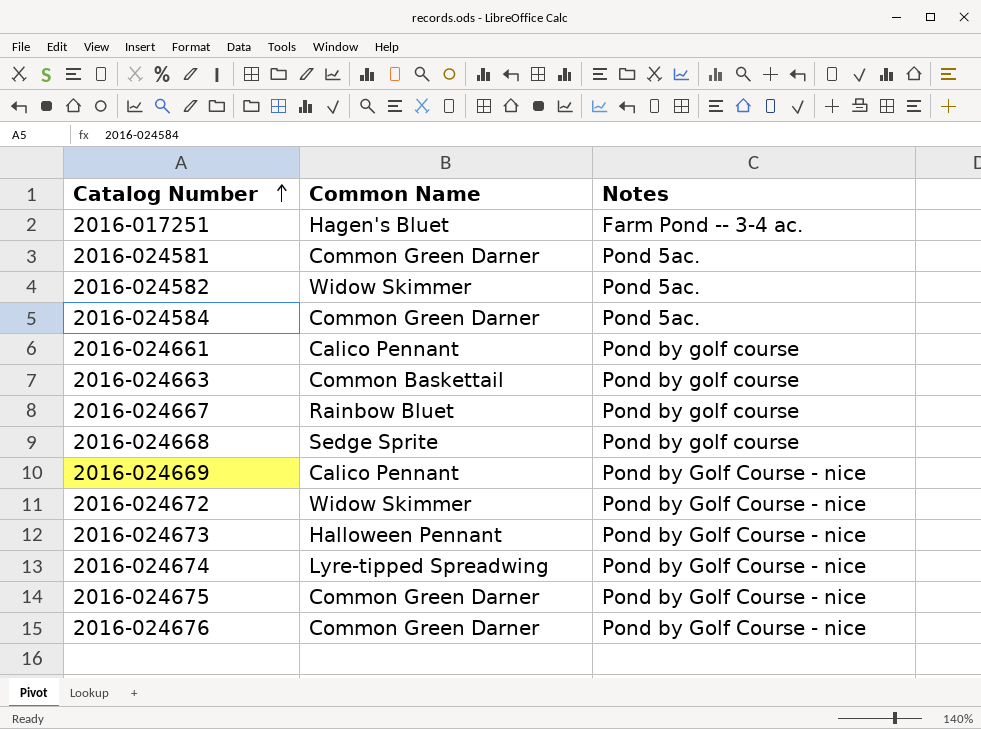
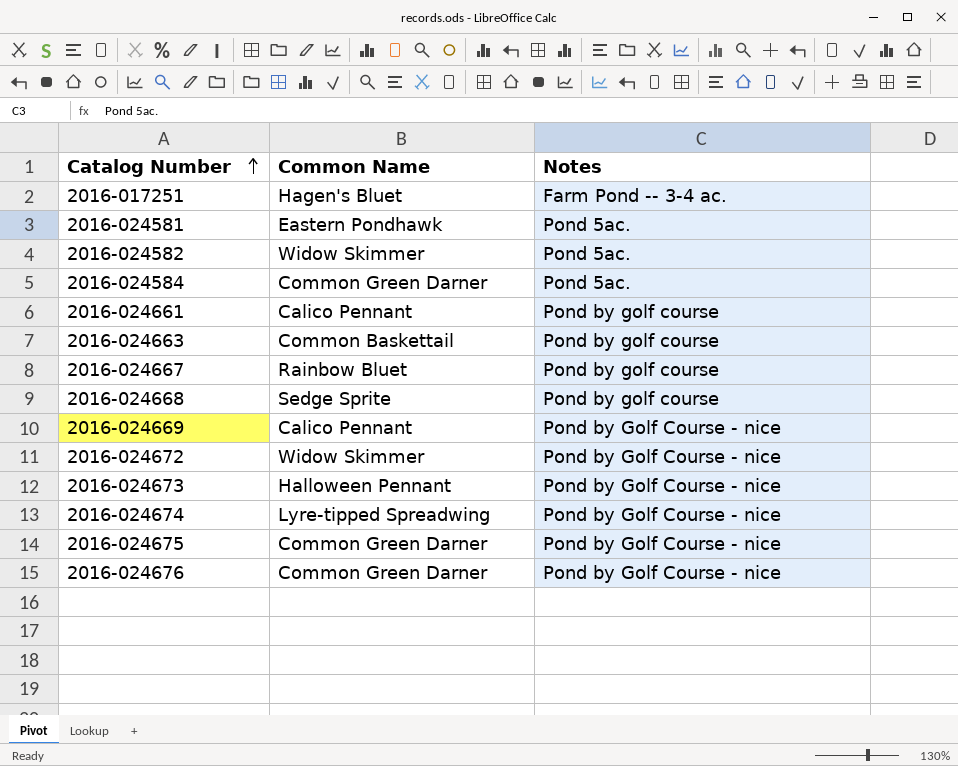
2016-024581 | Common Name: Common Green Darner -> Eastern Pondhawk

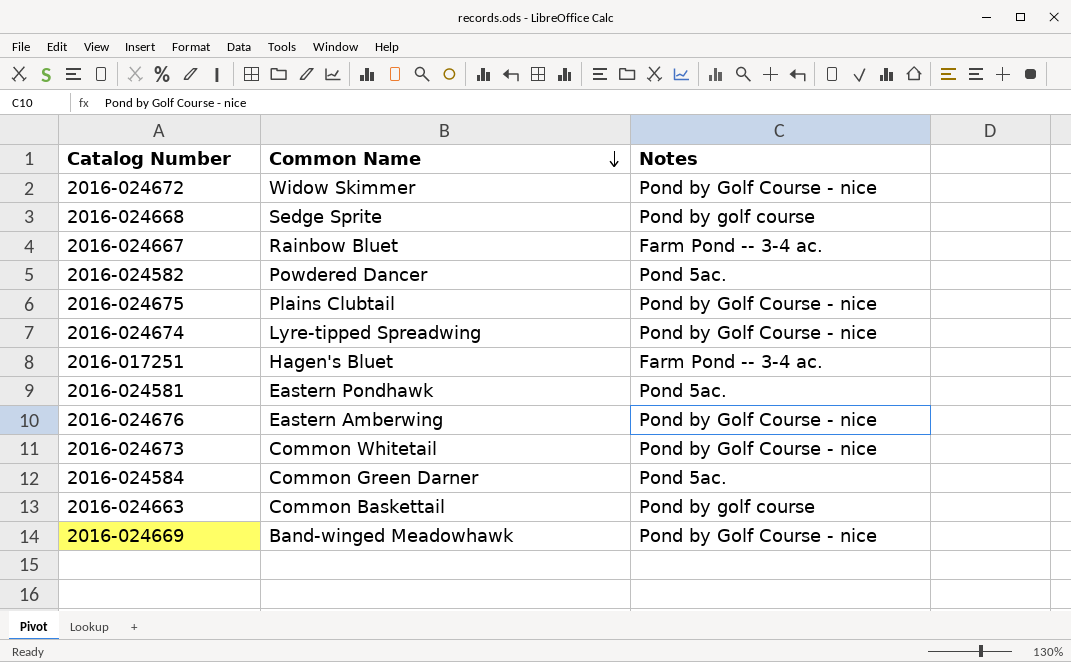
row order: Catalog Number ascending -> Common Name descending
row 2016-024661: Calico Pennant | Pond by golf course -> none
2016-024667 | Notes: Pond by golf course -> Farm Pond -- 3-4 ac.
2016-024582 | Common Name: Widow Skimmer -> Powdered Dancer
2016-024675 | Common Name: Common Green Darner -> Plains Clubtail
2016-024676 | Common Name: Common Green Darner -> Eastern Amberwing
2016-024673 | Common Name: Halloween Pennant -> Common Whitetail
2016-024669 | Common Name: Calico Pennant -> Band-winged Meadowhawk

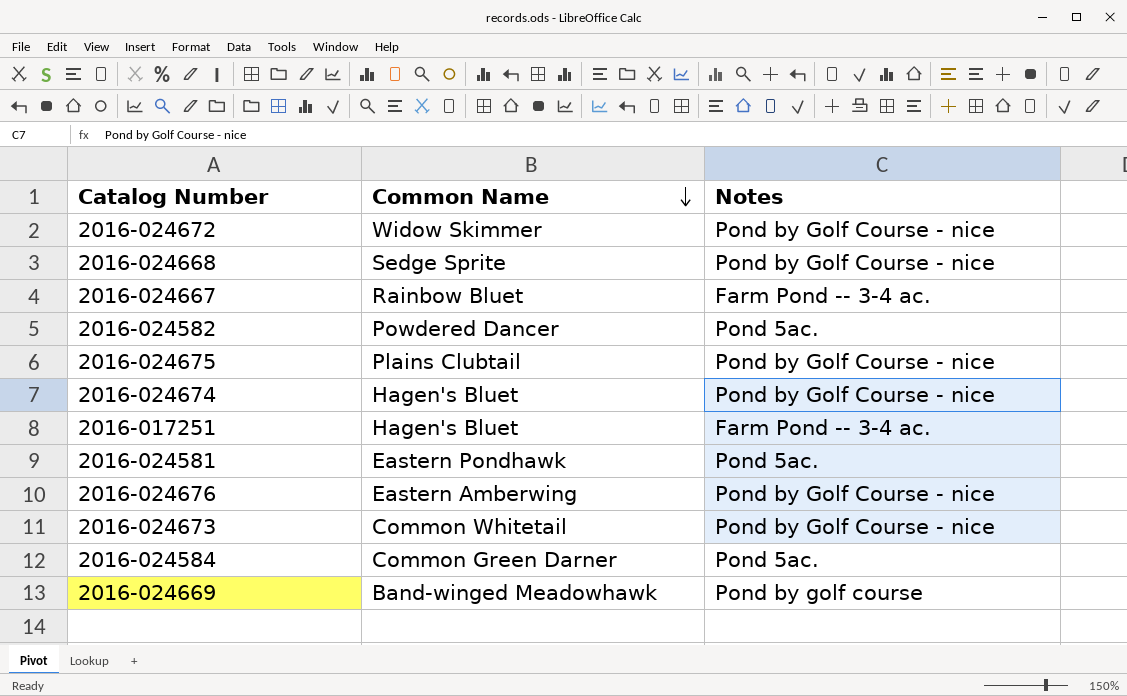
row 2016-024663: Common Baskettail | Pond by golf course -> none
2016-024668 | Notes: Pond by golf course -> Pond by Golf Course - nice
2016-024674 | Common Name: Lyre-tipped Spreadwing -> Hagen's Bluet
2016-024669 | Notes: Pond by Golf Course - nice -> Pond by golf course

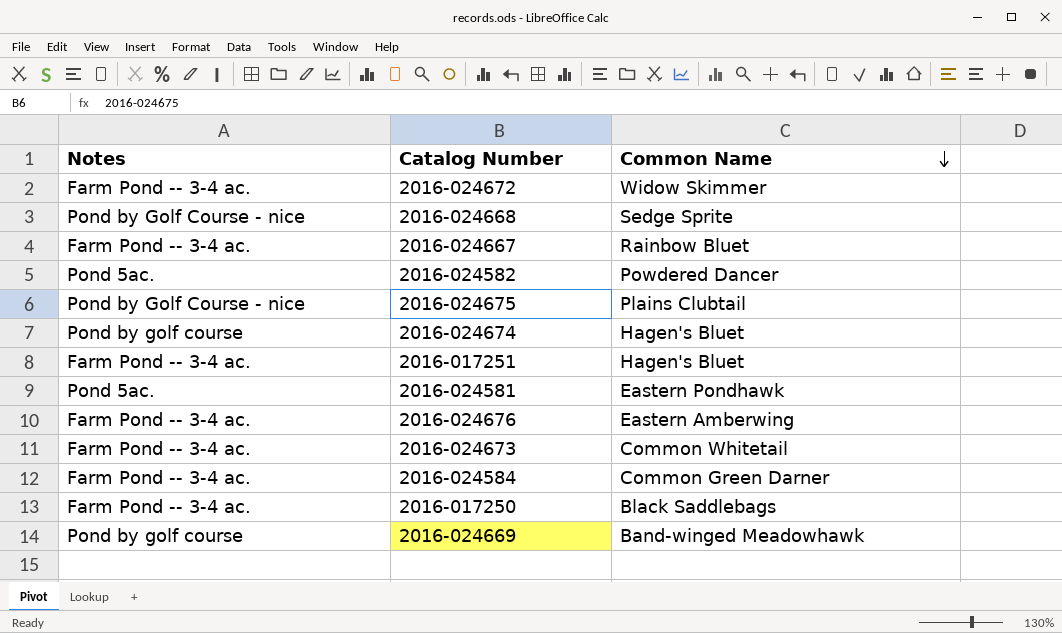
column Notes | position: 3 -> 1
2016-024672 | Notes: Pond by Golf Course - nice -> Farm Pond -- 3-4 ac.
2016-024674 | Notes: Pond by Golf Course - nice -> Pond by golf course
2016-024676 | Notes: Pond by Golf Course - nice -> Farm Pond -- 3-4 ac.
2016-024673 | Notes: Pond by Golf Course - nice -> Farm Pond -- 3-4 ac.
2016-024584 | Notes: Pond 5ac. -> Farm Pond -- 3-4 ac.
row 2016-017250: none -> Farm Pond -- 3-4 ac. | Black Saddlebags

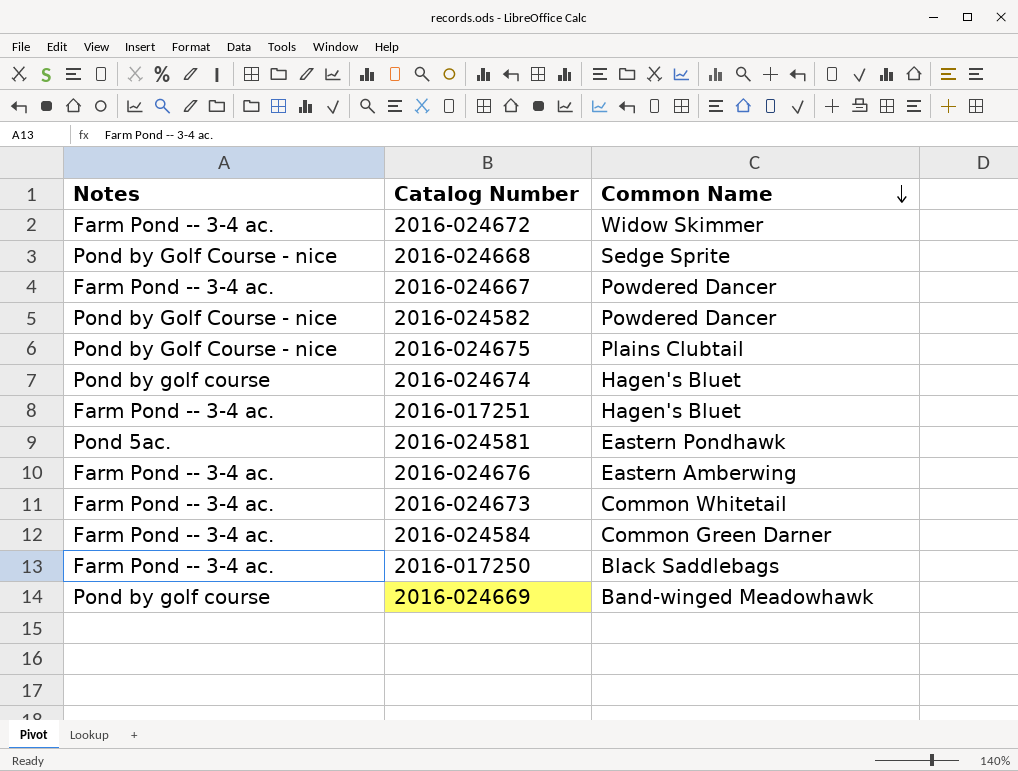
2016-024667 | Common Name: Rainbow Bluet -> Powdered Dancer
2016-024582 | Notes: Pond 5ac. -> Pond by Golf Course - nice

